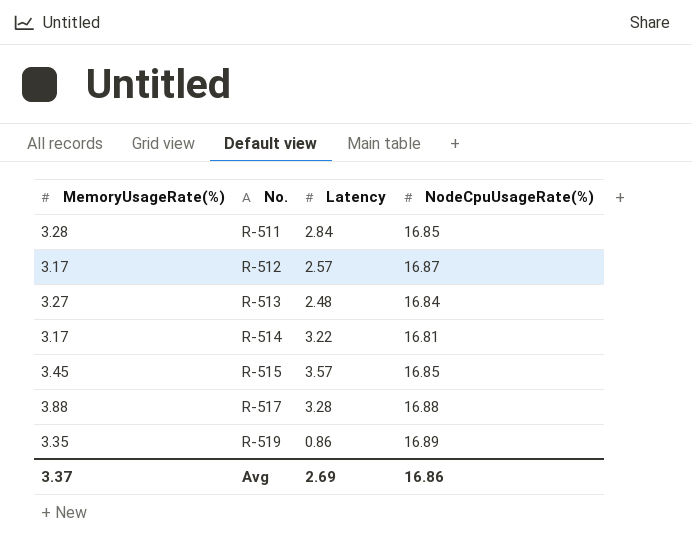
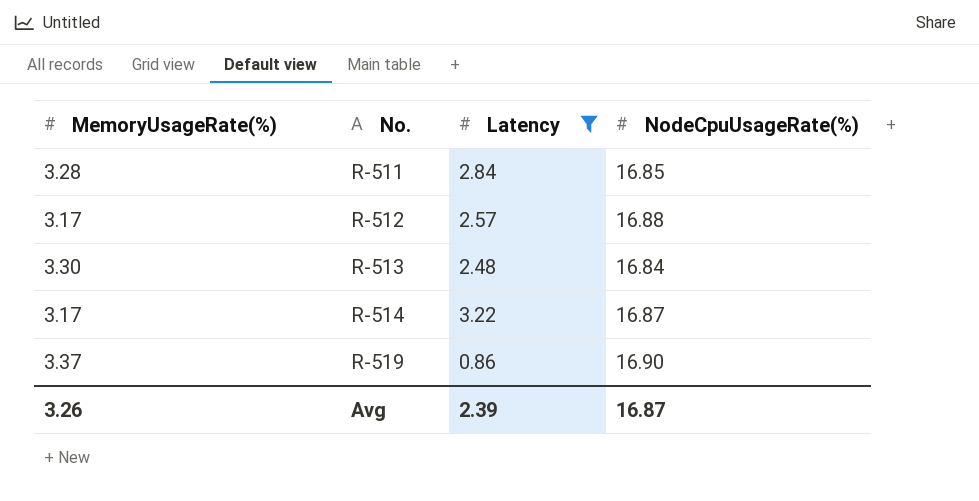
filter: none -> Latency <= 3.22
R-512 | NodeCpuUsageRate(%): 16.87 -> 16.88
R-513 | MemoryUsageRate(%): 3.27 -> 3.30
R-514 | NodeCpuUsageRate(%): 16.81 -> 16.87
R-519 | MemoryUsageRate(%): 3.35 -> 3.37
R-519 | NodeCpuUsageRate(%): 16.89 -> 16.90
Avg | MemoryUsageRate(%): 3.37 -> 3.26
Avg | Latency: 2.69 -> 2.39
Avg | NodeCpuUsageRate(%): 16.86 -> 16.87

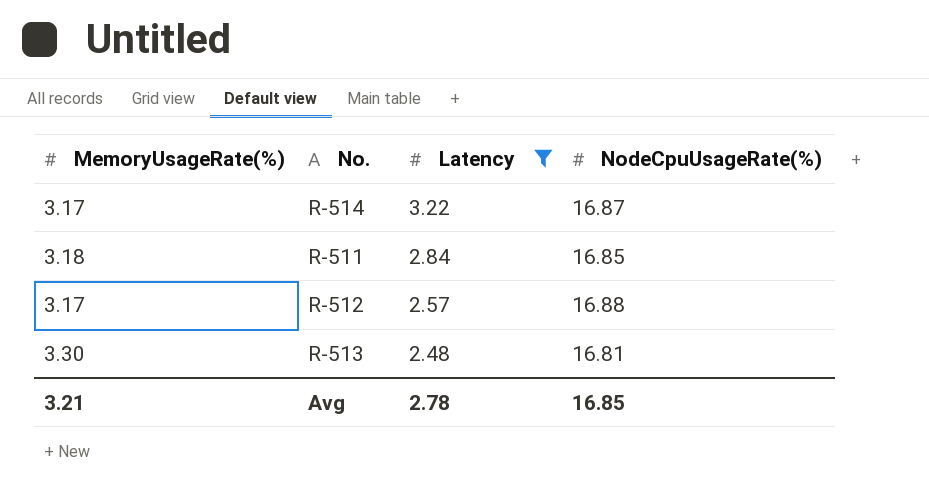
row order: No. ascending -> Latency descending
row R-519: 3.37 | 0.86 | 16.90 -> none
R-511 | MemoryUsageRate(%): 3.28 -> 3.18
R-513 | NodeCpuUsageRate(%): 16.84 -> 16.81
Avg | MemoryUsageRate(%): 3.26 -> 3.21
Avg | Latency: 2.39 -> 2.78
Avg | NodeCpuUsageRate(%): 16.87 -> 16.85

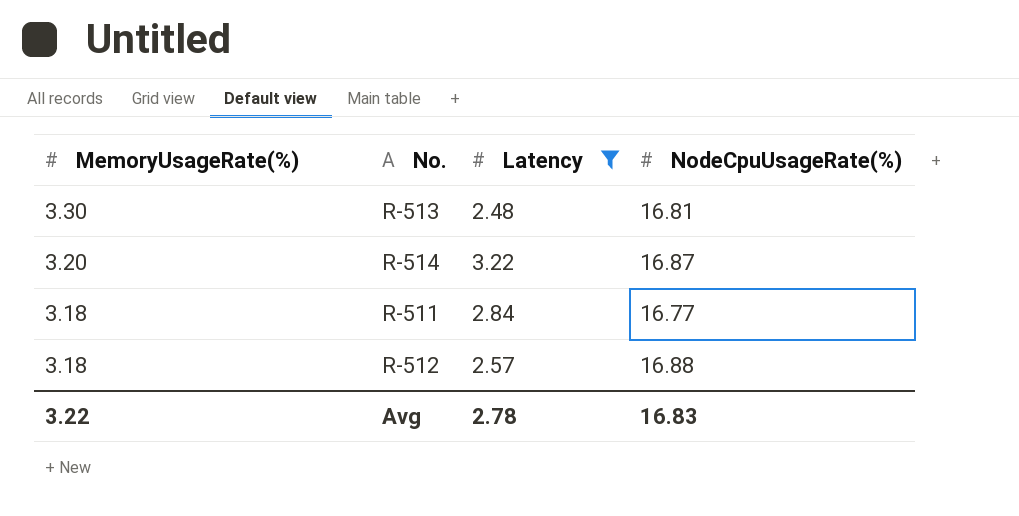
row order: Latency descending -> MemoryUsageRate(%) descending
R-514 | MemoryUsageRate(%): 3.17 -> 3.20
R-511 | NodeCpuUsageRate(%): 16.85 -> 16.77
R-512 | MemoryUsageRate(%): 3.17 -> 3.18
Avg | MemoryUsageRate(%): 3.21 -> 3.22
Avg | NodeCpuUsageRate(%): 16.85 -> 16.83

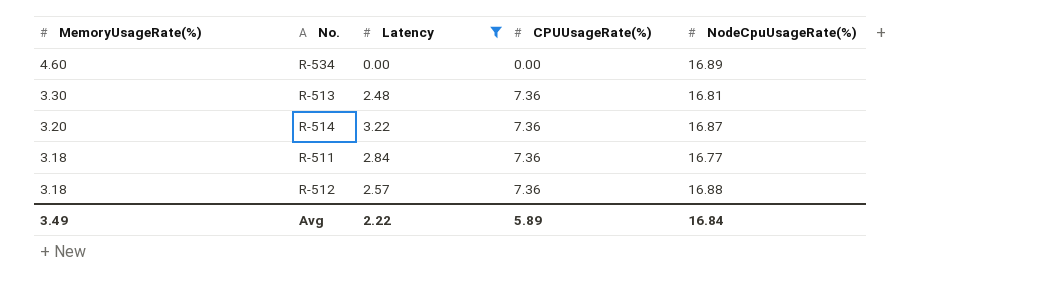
column CPUUsageRate(%) | position: none -> 4
row R-534: none -> 4.60 | 0.00 | 0.00 | 16.89
Avg | MemoryUsageRate(%): 3.22 -> 3.49
Avg | Latency: 2.78 -> 2.22
Avg | NodeCpuUsageRate(%): 16.83 -> 16.84

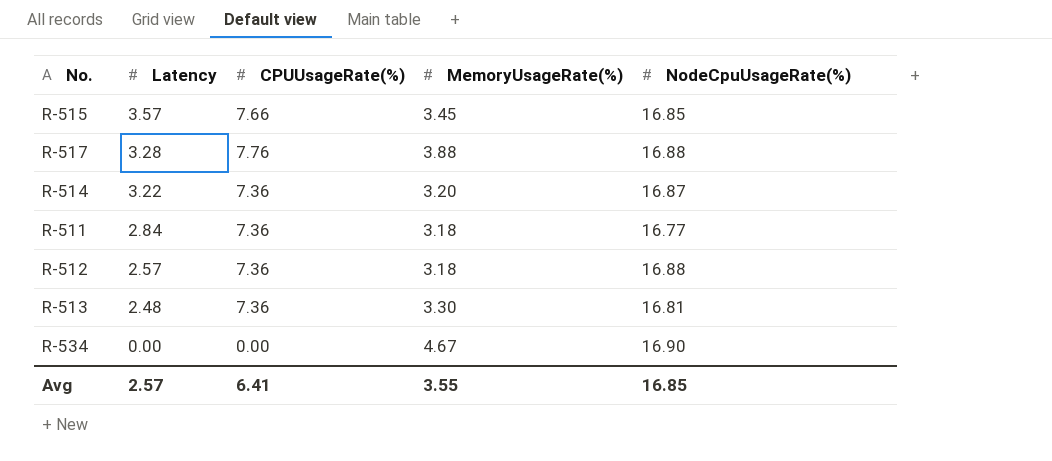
filter: Latency <= 3.22 -> none
row order: MemoryUsageRate(%) descending -> Latency descending
column MemoryUsageRate(%) | position: 1 -> 4
R-534 | MemoryUsageRate(%): 4.60 -> 4.67
R-534 | NodeCpuUsageRate(%): 16.89 -> 16.90
Avg | Latency: 2.22 -> 2.57
Avg | CPUUsageRate(%): 5.89 -> 6.41
Avg | MemoryUsageRate(%): 3.49 -> 3.55
Avg | NodeCpuUsageRate(%): 16.84 -> 16.85

